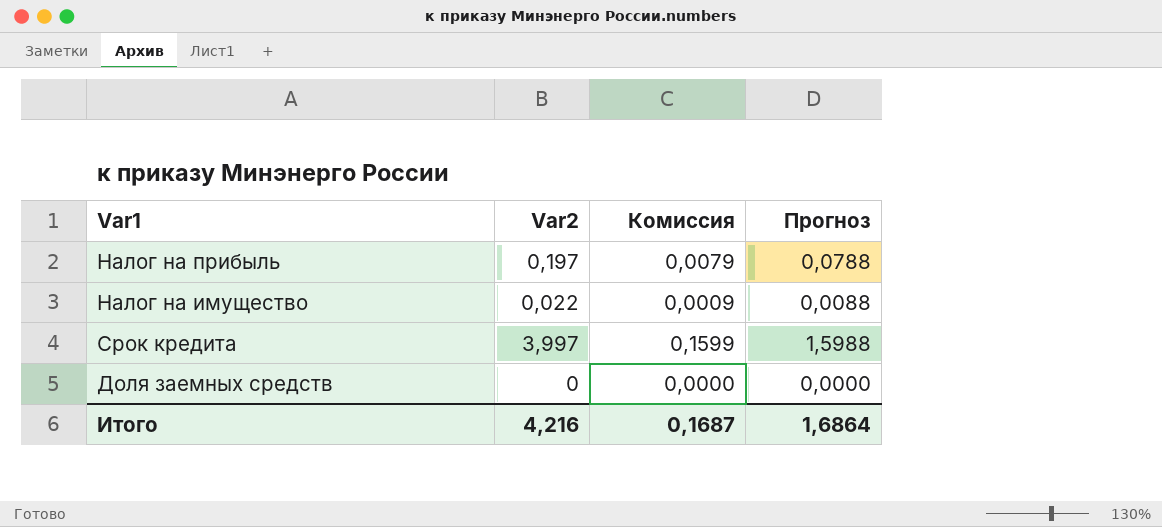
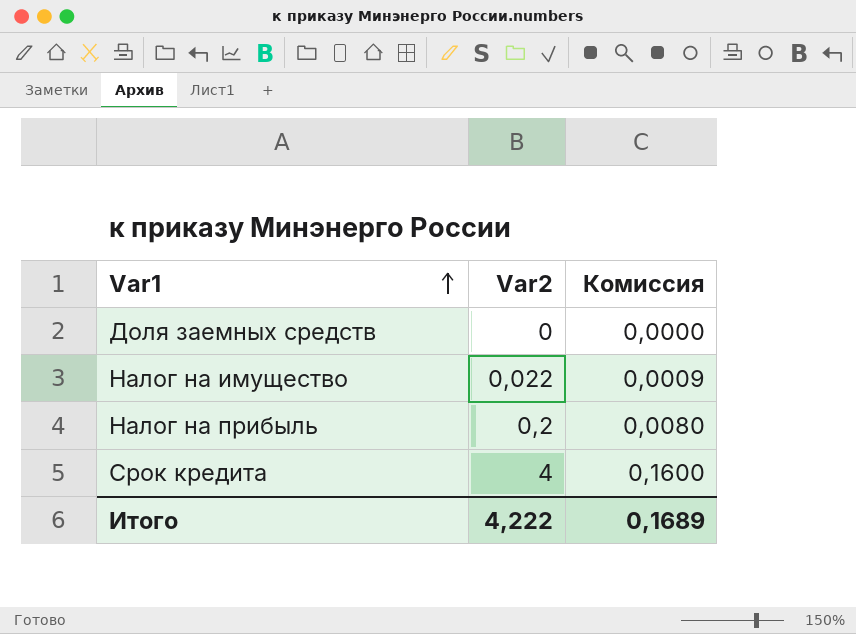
row order: none -> Var1 ascending
column Прогноз | formula: [Var2] * 0,4 -> none
Налог на прибыль | Var2: 0,197 -> 0,2
Налог на прибыль | Комиссия: 0,0079 -> 0,0080
Срок кредита | Var2: 3,997 -> 4
Срок кредита | Комиссия: 0,1599 -> 0,1600
Итого | Var2: 4,216 -> 4,222
Итого | Комиссия: 0,1687 -> 0,1689

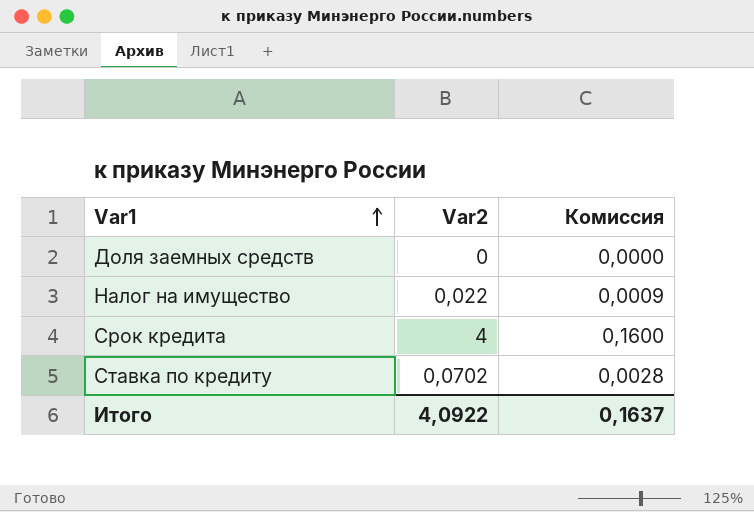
row Налог на прибыль: 0,2 | 0,0080 -> none
row Ставка по кредиту: none -> 0,0702 | 0,0028
Итого | Var2: 4,222 -> 4,0922
Итого | Комиссия: 0,1689 -> 0,1637

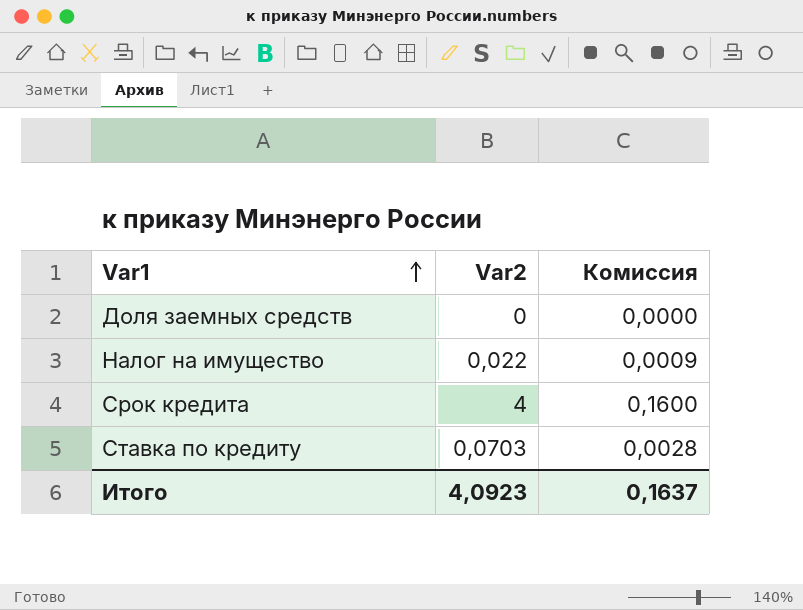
Ставка по кредиту | Var2: 0,0702 -> 0,0703
Итого | Var2: 4,0922 -> 4,0923

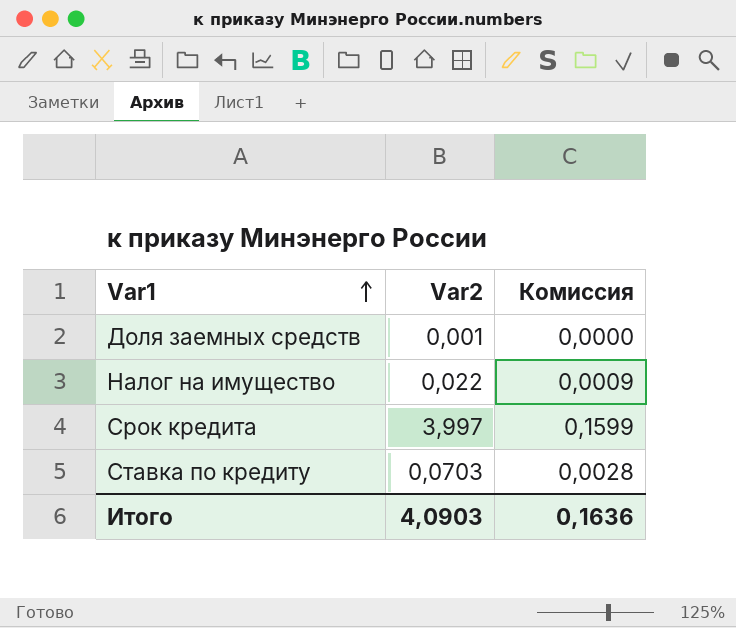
Доля заемных средств | Var2: 0 -> 0,001
Срок кредита | Var2: 4 -> 3,997
Срок кредита | Комиссия: 0,1600 -> 0,1599
Итого | Var2: 4,0923 -> 4,0903
Итого | Комиссия: 0,1637 -> 0,1636

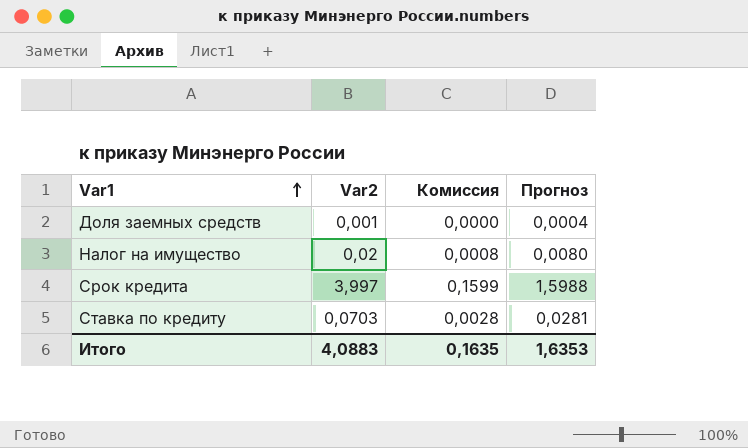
column Прогноз | formula: none -> [Var2] * 0,4
Налог на имущество | Var2: 0,022 -> 0,02
Налог на имущество | Комиссия: 0,0009 -> 0,0008
Итого | Var2: 4,0903 -> 4,0883
Итого | Комиссия: 0,1636 -> 0,1635

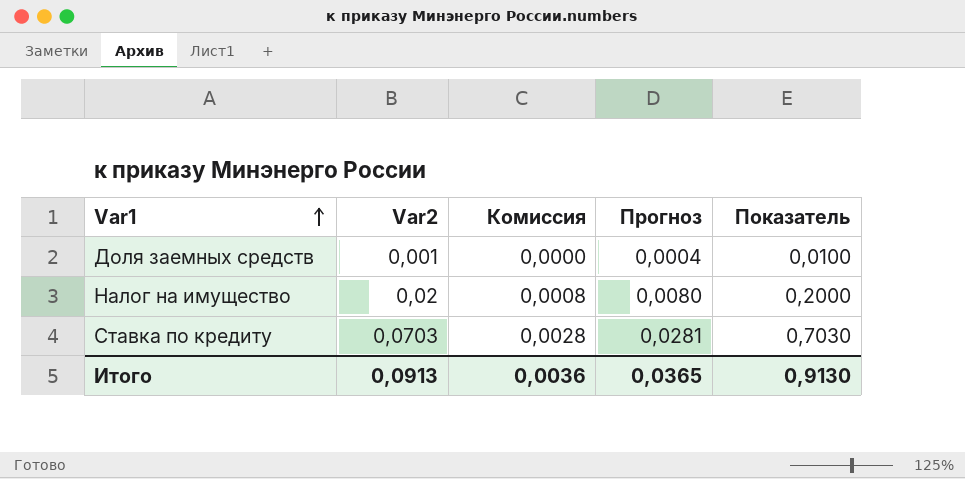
column Показатель | formula: none -> [Var2] * 10
row Срок кредита: 3,997 | 0,1599 | 1,5988 -> none
Итого | Var2: 4,0883 -> 0,0913
Итого | Комиссия: 0,1635 -> 0,0036
Итого | Прогноз: 1,6353 -> 0,0365

